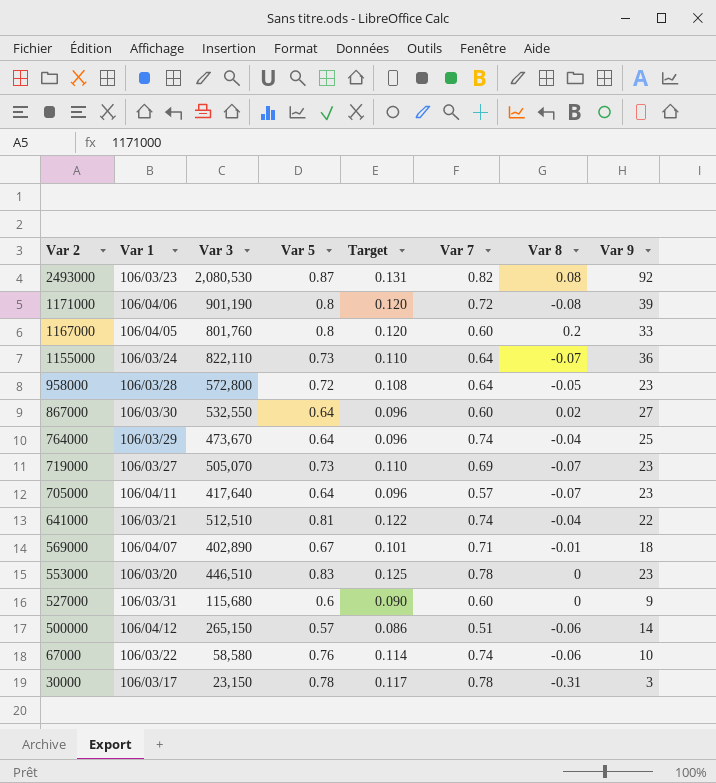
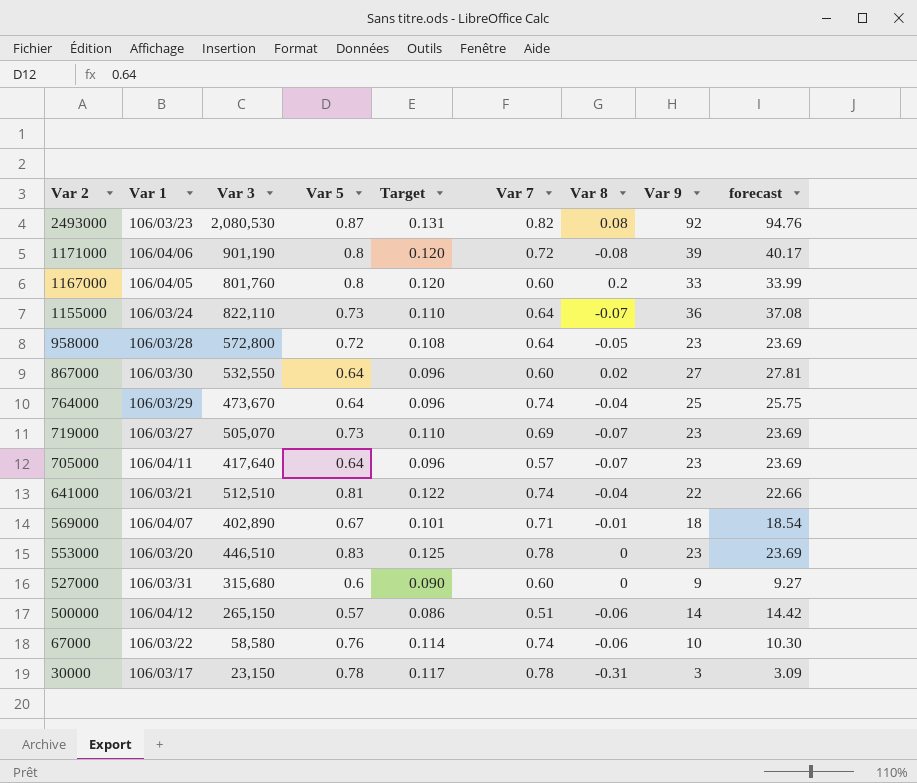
column forecast | formula: none -> [Var 9] * 1.03
527000 | Var 3: 115,680 -> 315,680

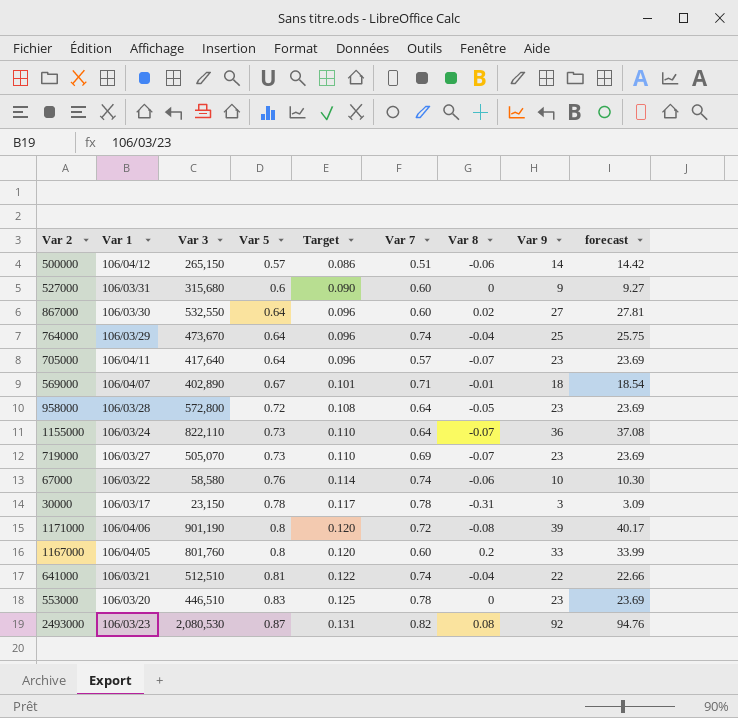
row order: Var 2 descending -> Var 5 ascending

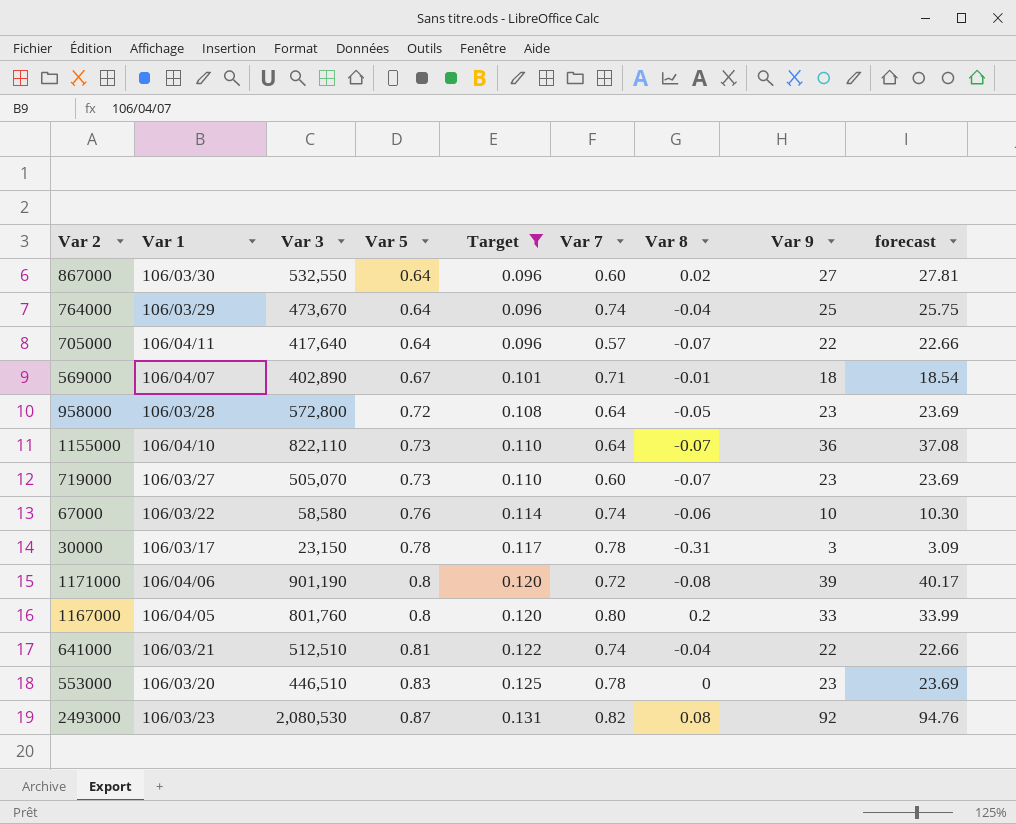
filter: none -> Target >= 0.096
705000 | Var 9: 23 -> 22
705000 | forecast: 23.69 -> 22.66
1155000 | Var 1: 106/03/24 -> 106/04/10
719000 | Var 7: 0.69 -> 0.60
1167000 | Var 7: 0.60 -> 0.80

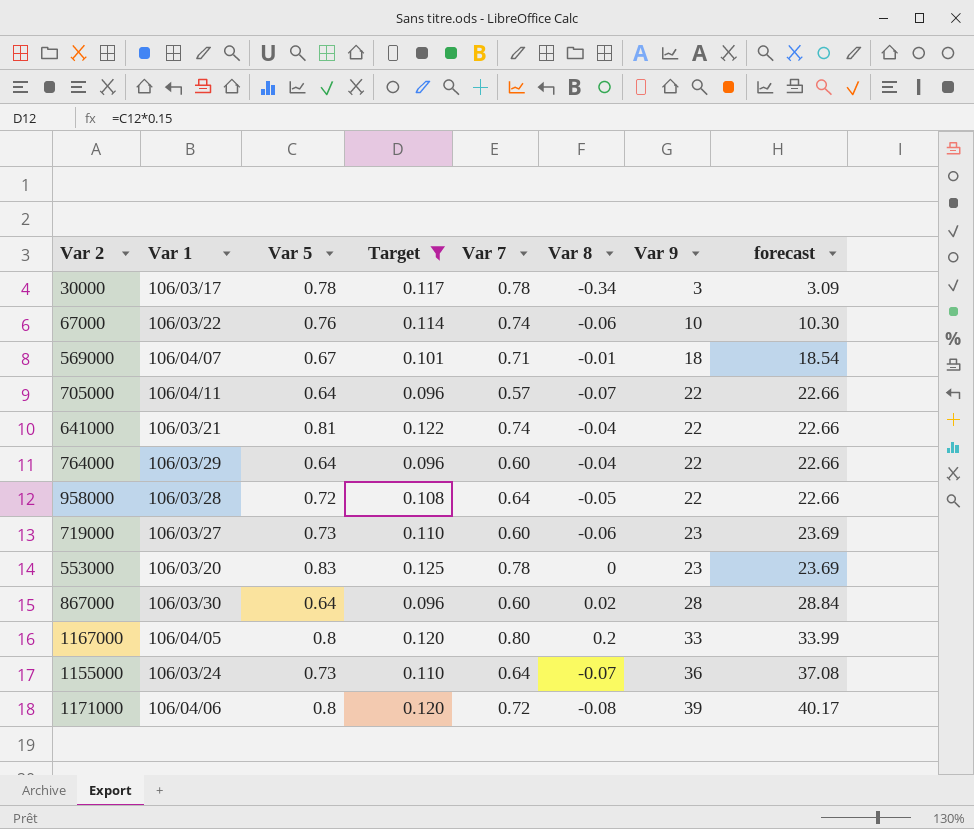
row order: Var 5 ascending -> Var 9 ascending
column Var 3 | position: 3 -> none
row 2493000: 106/03/23 | 2,080,530 | 0.87 | 0.131 | 0.82 | 0.08 | 92 | 94.76 -> none
30000 | Var 8: -0.31 -> -0.34
764000 | Var 7: 0.74 -> 0.60
764000 | Var 9: 25 -> 22
764000 | forecast: 25.75 -> 22.66
958000 | Var 9: 23 -> 22
958000 | forecast: 23.69 -> 22.66
719000 | Var 8: -0.07 -> -0.06
867000 | Var 9: 27 -> 28
867000 | forecast: 27.81 -> 28.84
1155000 | Var 1: 106/04/10 -> 106/03/24

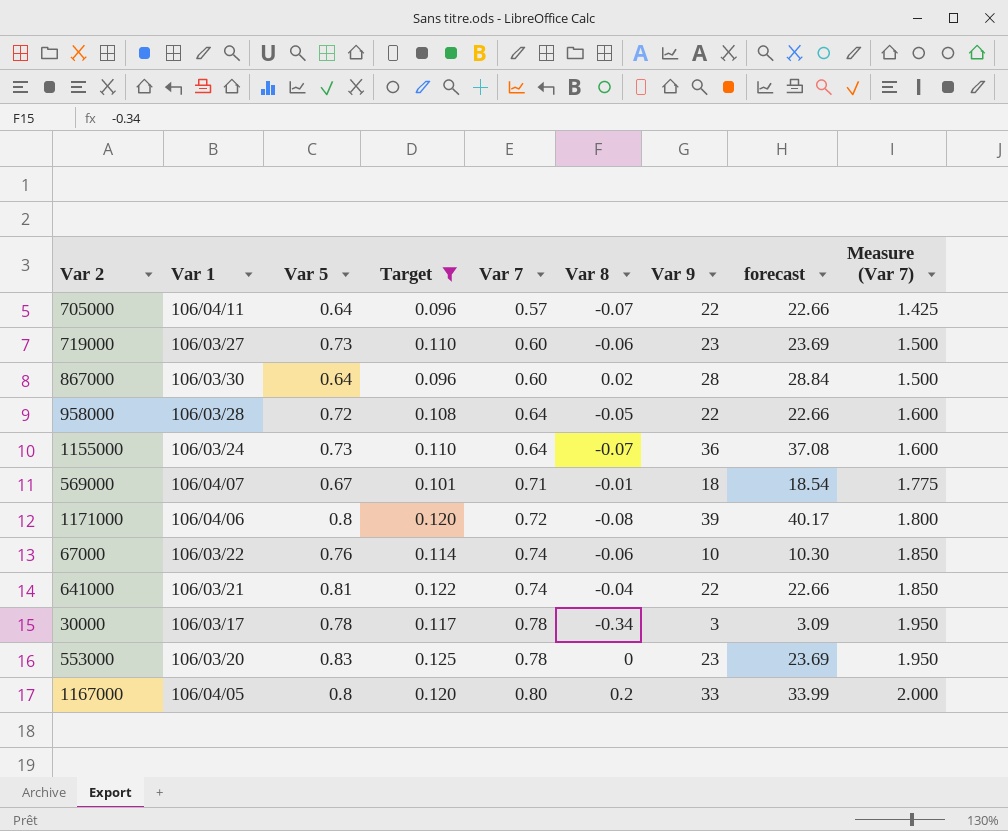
row order: Var 9 ascending -> Var 7 ascending
column Measure (Var 7) | formula: none -> [Var 7] * 2.5
row 764000: 106/03/29 | 0.64 | 0.096 | 0.60 | -0.04 | 22 | 22.66 -> none

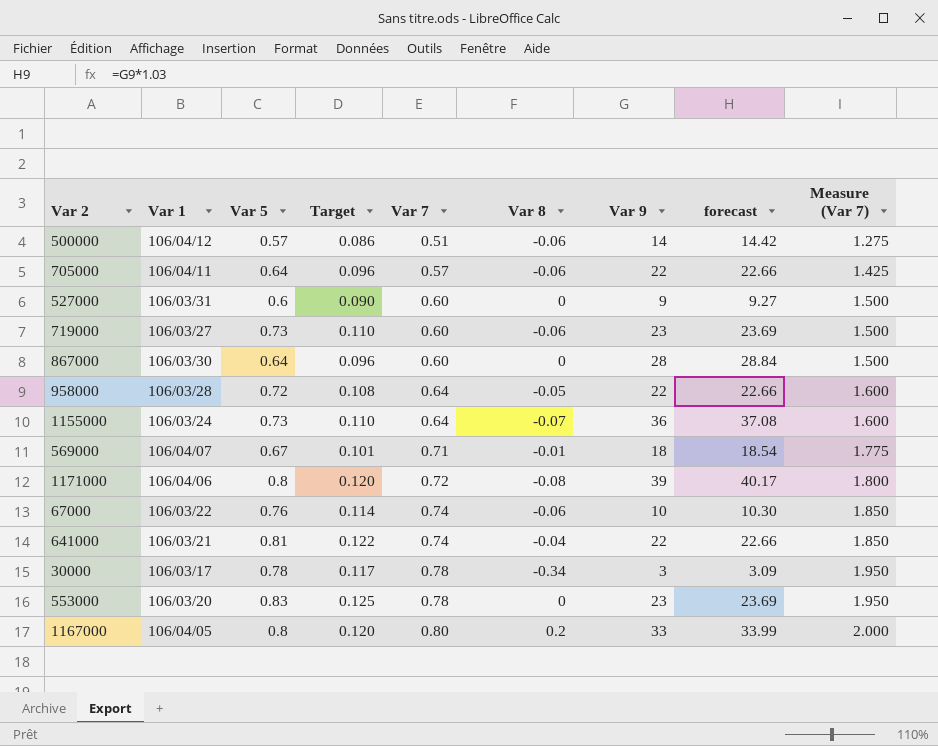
filter: Target >= 0.096 -> none
705000 | Var 8: -0.07 -> -0.06
867000 | Var 8: 0.02 -> 0

